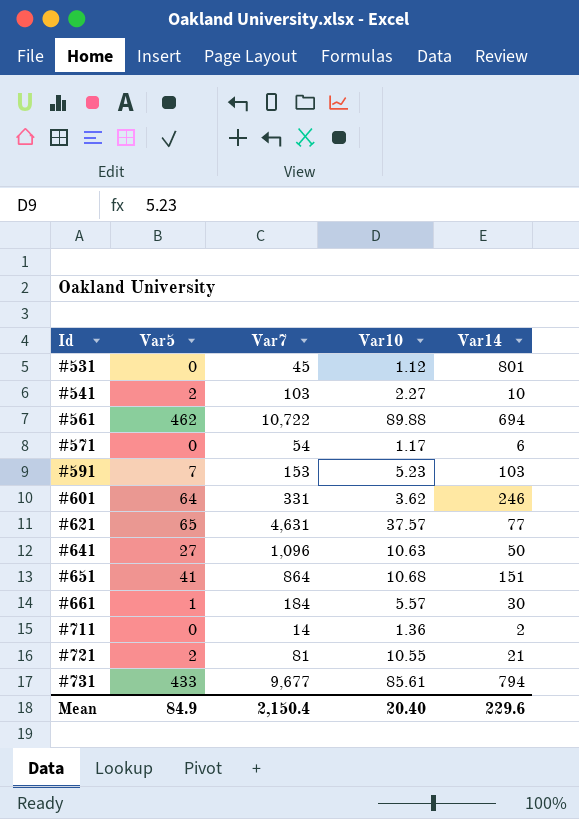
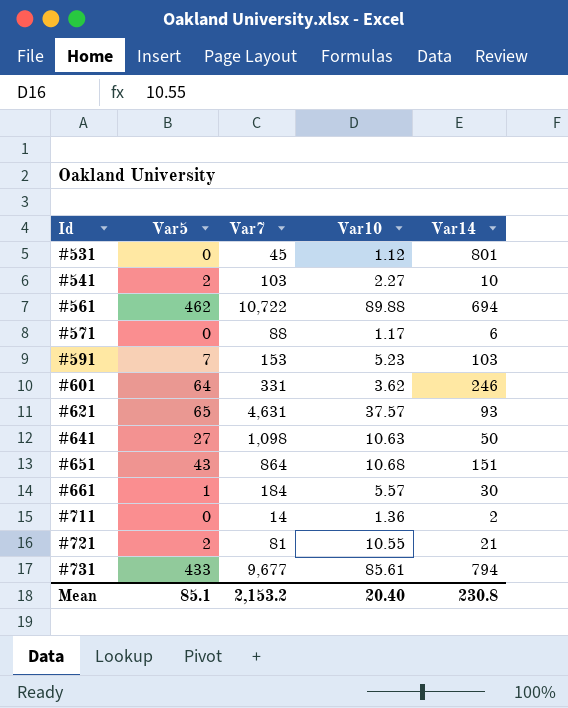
#571 | Var7: 54 -> 88
#621 | Var14: 77 -> 93
#641 | Var7: 1,096 -> 1,098
#651 | Var5: 41 -> 43
Mean | Var5: 84.9 -> 85.1
Mean | Var7: 2,150.4 -> 2,153.2
Mean | Var14: 229.6 -> 230.8

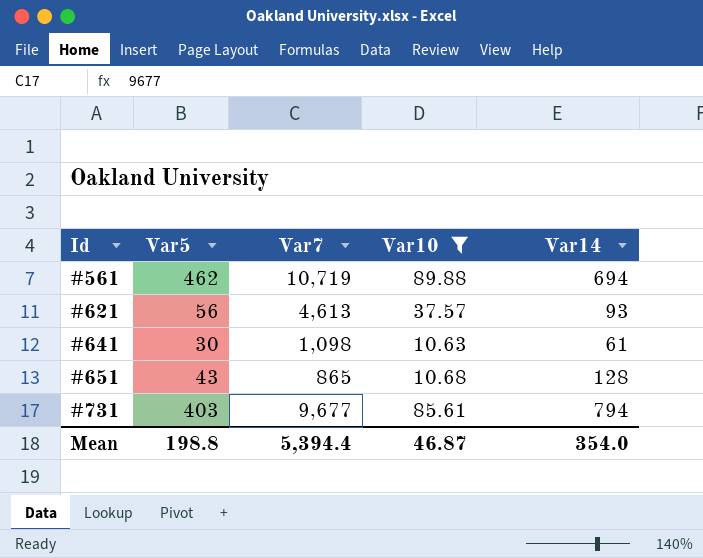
filter: none -> Var10 >= 10.63
#561 | Var7: 10,722 -> 10,719
#621 | Var5: 65 -> 56
#621 | Var7: 4,631 -> 4,613
#641 | Var5: 27 -> 30
#641 | Var14: 50 -> 61
#651 | Var7: 864 -> 865
#651 | Var14: 151 -> 128
#731 | Var5: 433 -> 403
Mean | Var5: 85.1 -> 198.8
Mean | Var7: 2,153.2 -> 5,394.4
Mean | Var10: 20.40 -> 46.87
Mean | Var14: 230.8 -> 354.0

